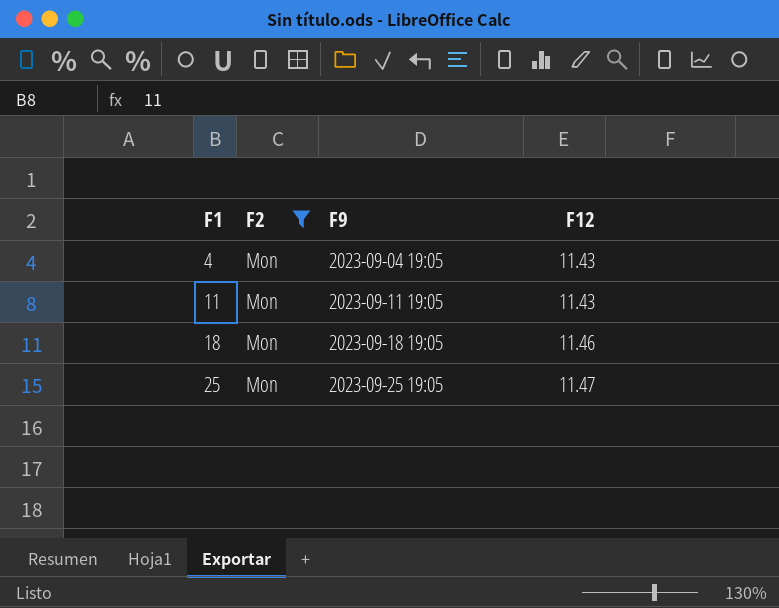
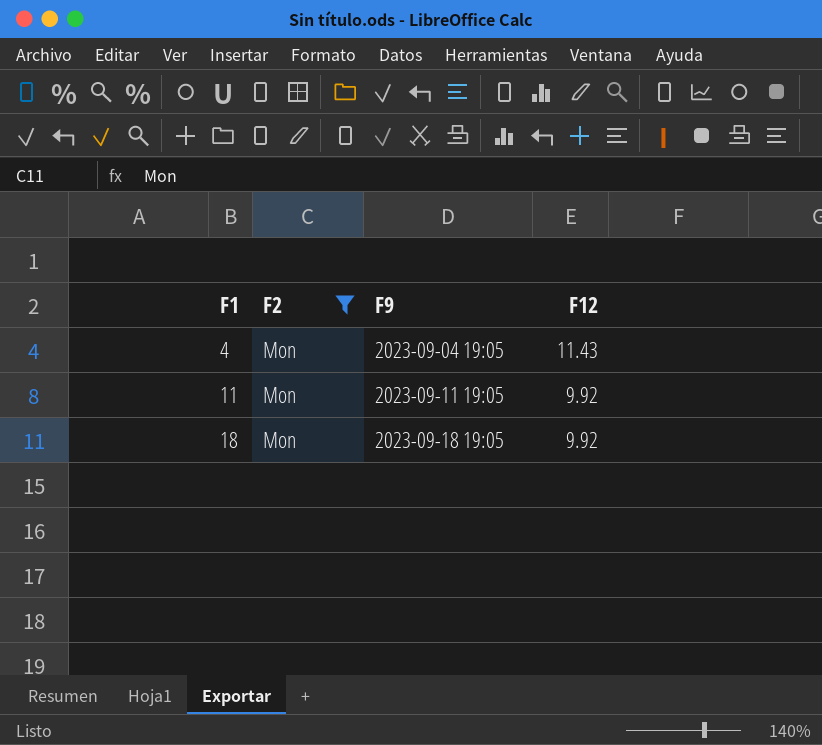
row 25: Mon | 2023-09-25 19:05 | 11.47 -> none
11 | F12: 11.43 -> 9.92
18 | F12: 11.46 -> 9.92

